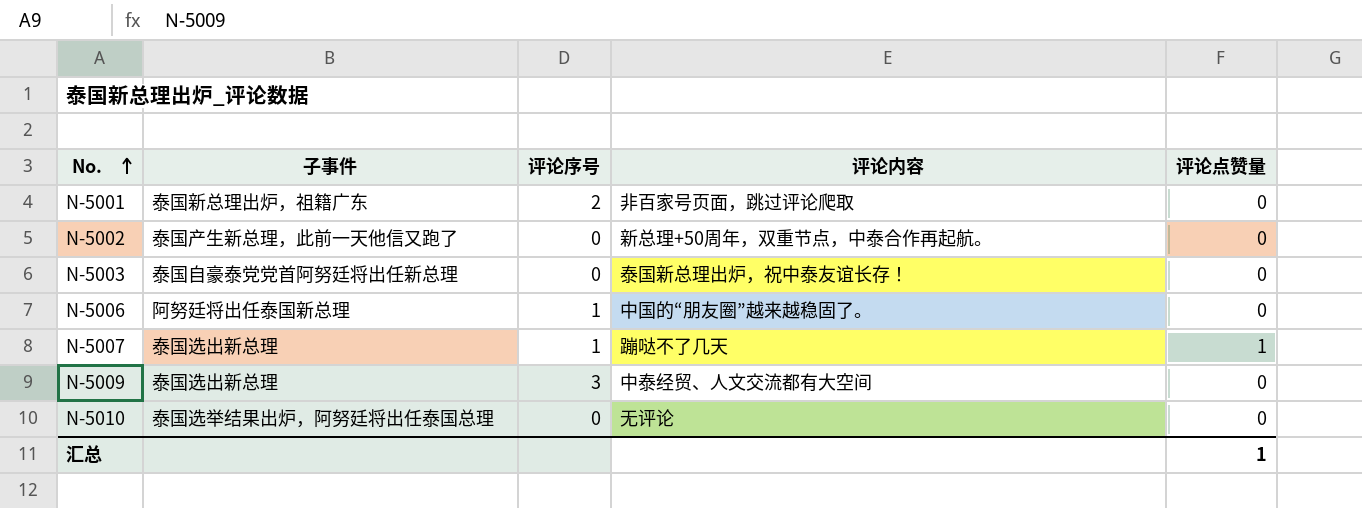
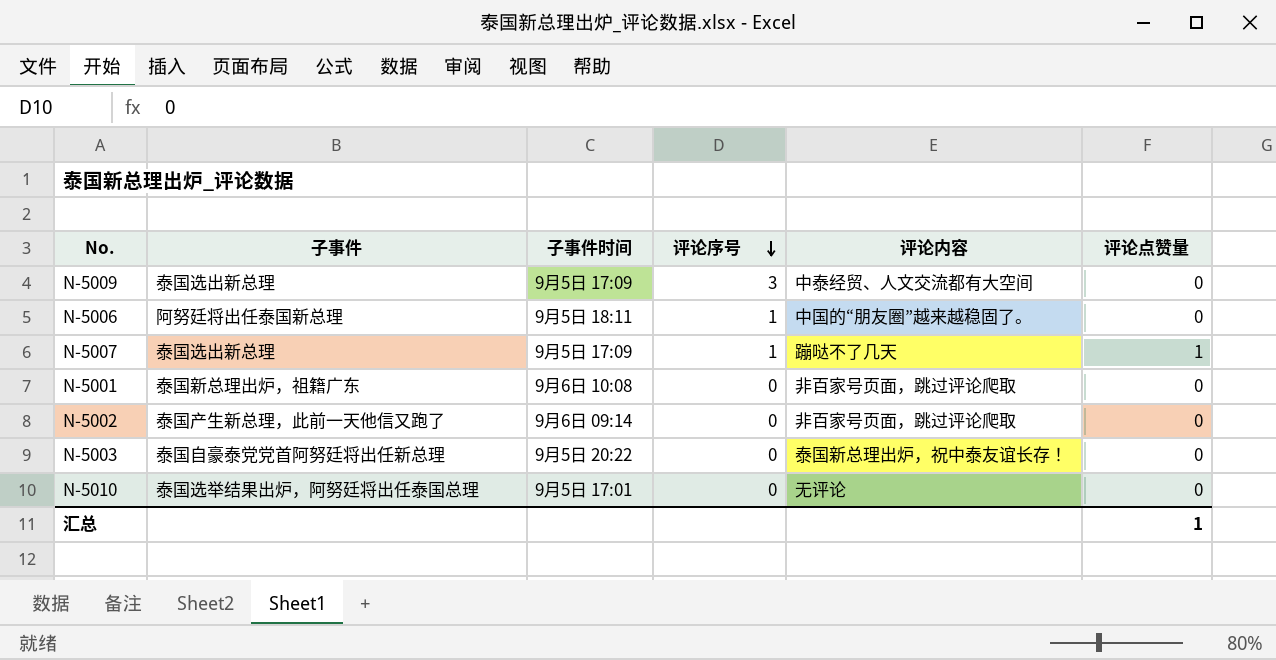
row order: No. ascending -> 评论序号 descending
column 子事件时间 | position: none -> 3
N-5001 | 评论序号: 2 -> 0
N-5002 | 评论内容: 新总理+50周年，双重节点，中泰合作再起航。 -> 非百家号页面，跳过评论爬取

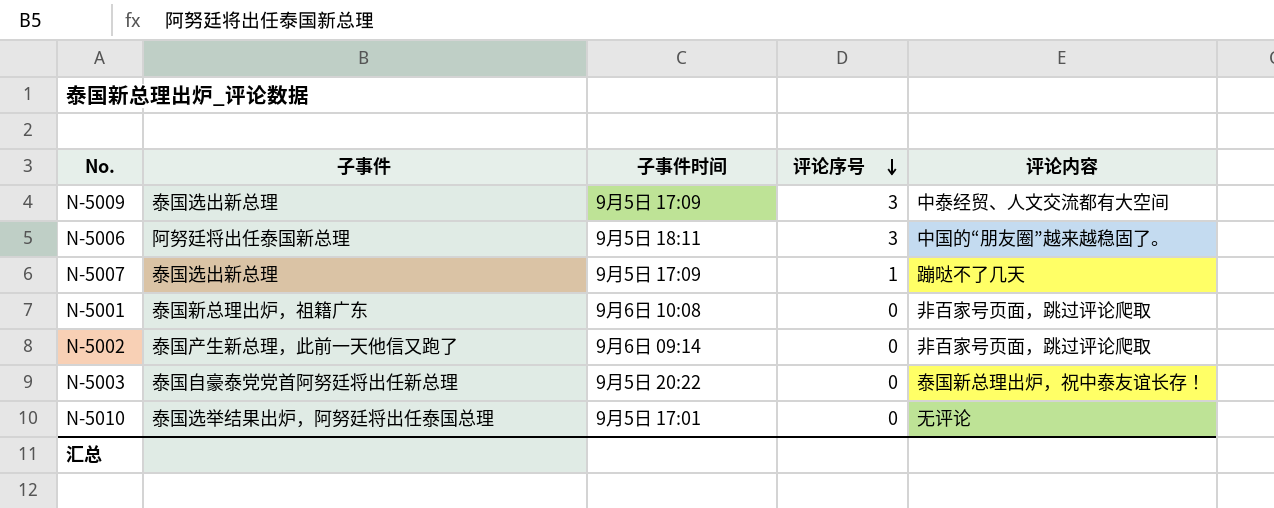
column 评论点赞量 | position: 6 -> none
N-5006 | 评论序号: 1 -> 3

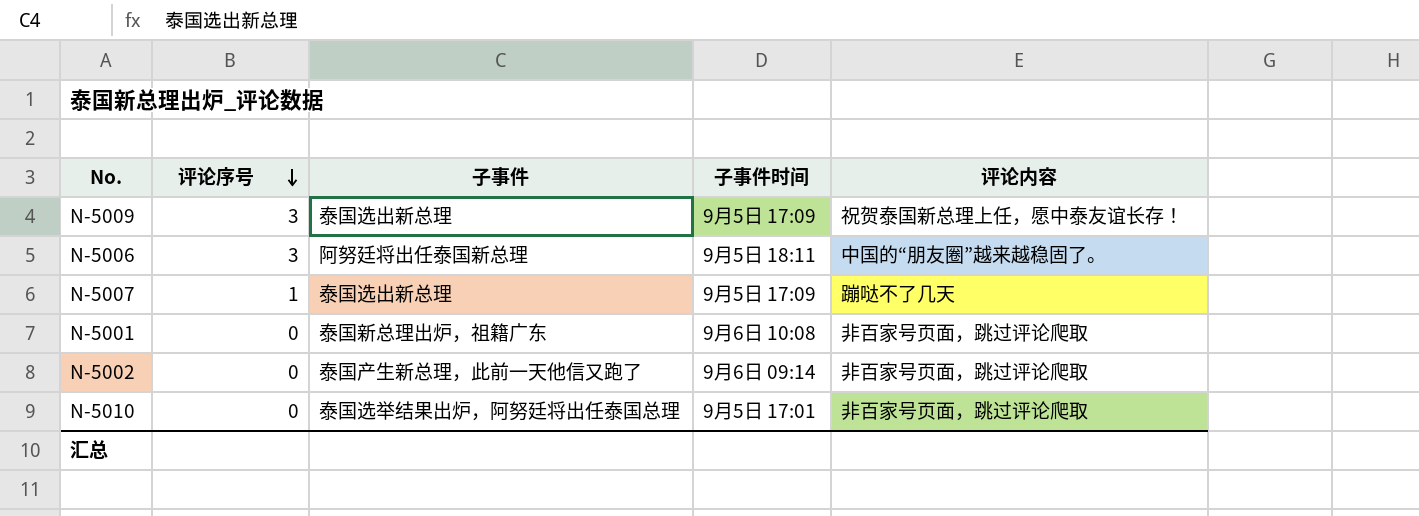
column 评论序号 | position: 4 -> 2
row N-5003: 泰国自豪泰党党首阿努廷将出任新总理 | 9月5日 20:22 | 0 | 泰国新总理出炉，祝中泰友谊长存！ -> none
N-5009 | 评论内容: 中泰经贸、人文交流都有大空间 -> 祝贺泰国新总理上任，愿中泰友谊长存！
N-5010 | 评论内容: 无评论 -> 非百家号页面，跳过评论爬取

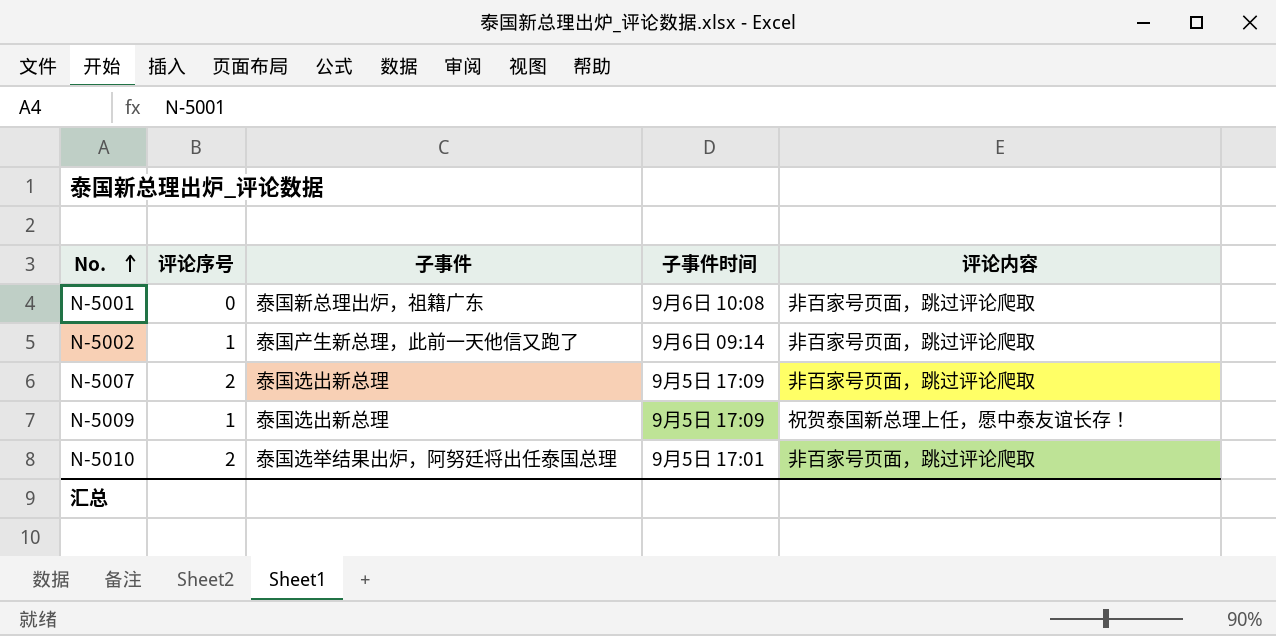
row order: 评论序号 descending -> No. ascending
row N-5006: 3 | 阿努廷将出任泰国新总理 | 9月5日 18:11 | 中国的“朋友圈”越来越稳固了。 -> none
N-5002 | 评论序号: 0 -> 1
N-5007 | 评论序号: 1 -> 2
N-5007 | 评论内容: 蹦哒不了几天 -> 非百家号页面，跳过评论爬取
N-5009 | 评论序号: 3 -> 1
N-5010 | 评论序号: 0 -> 2

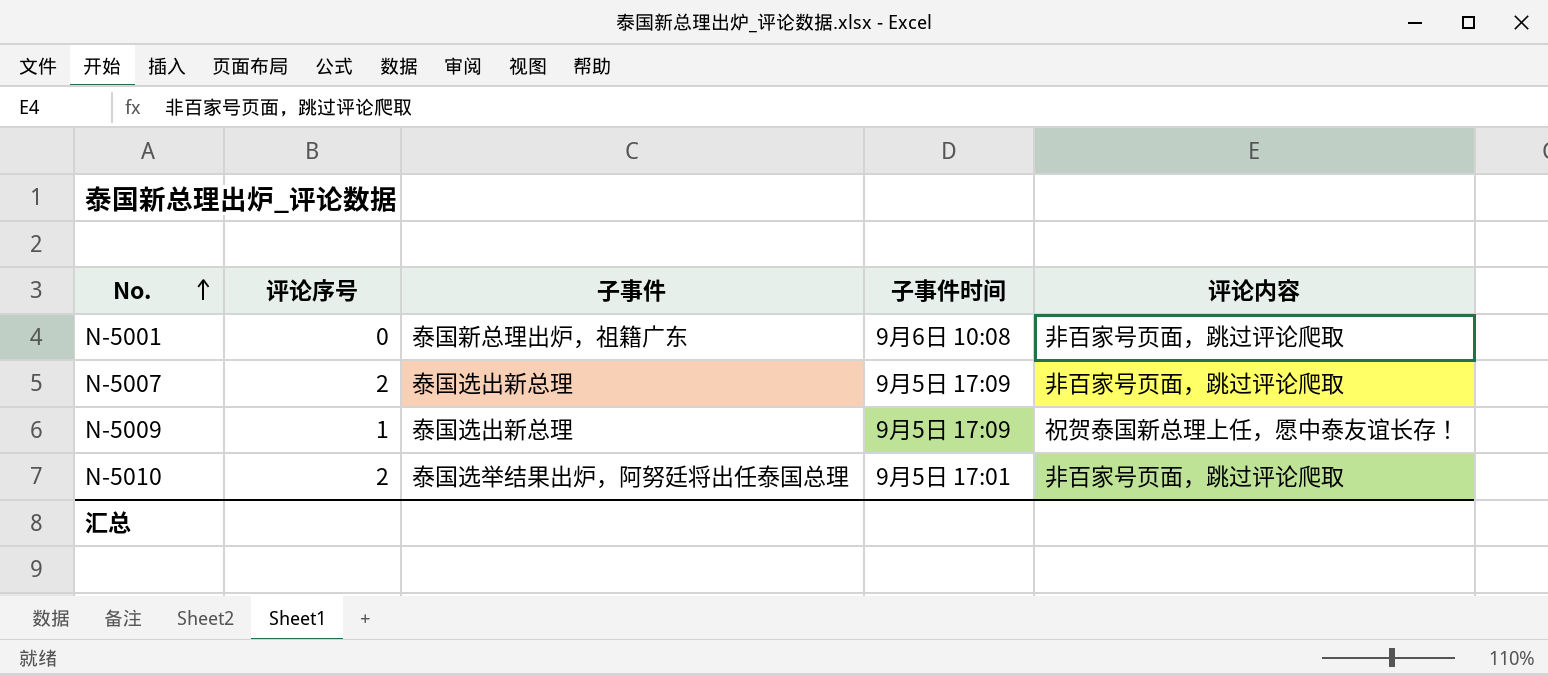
row N-5002: 1 | 泰国产生新总理，此前一天他信又跑了 | 9月6日 09:14 | 非百家号页面，跳过评论爬取 -> none

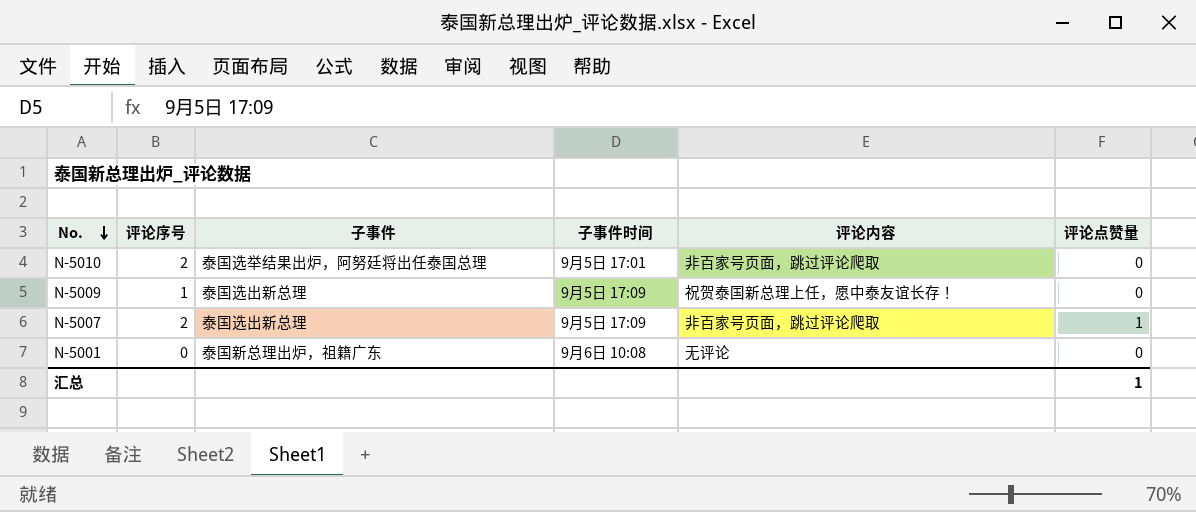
row order: No. ascending -> No. descending
column 评论点赞量 | position: none -> 6
N-5001 | 评论内容: 非百家号页面，跳过评论爬取 -> 无评论

